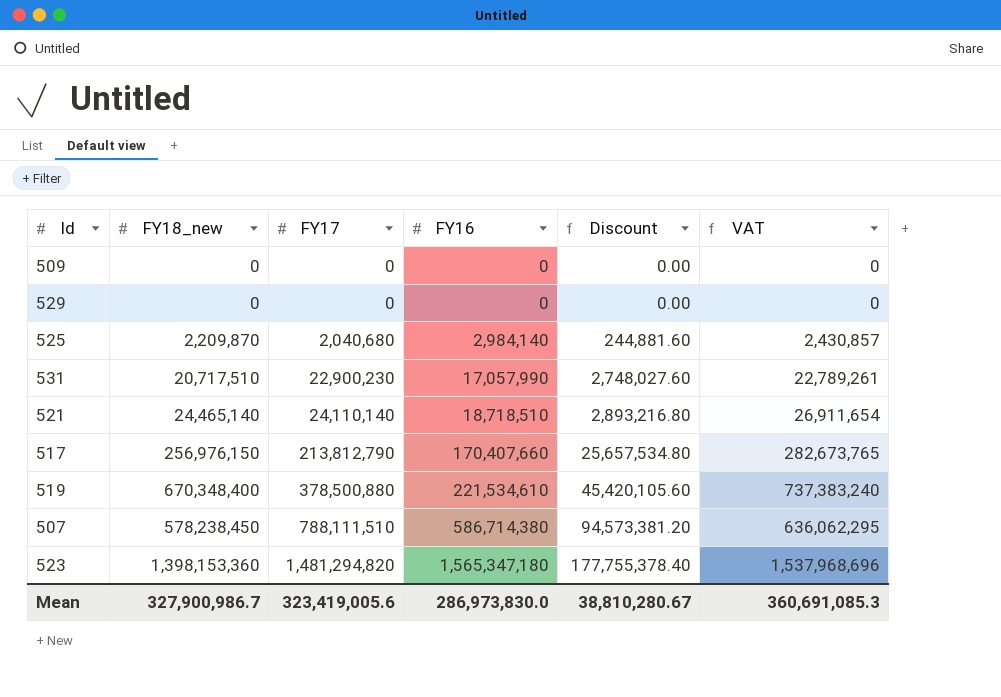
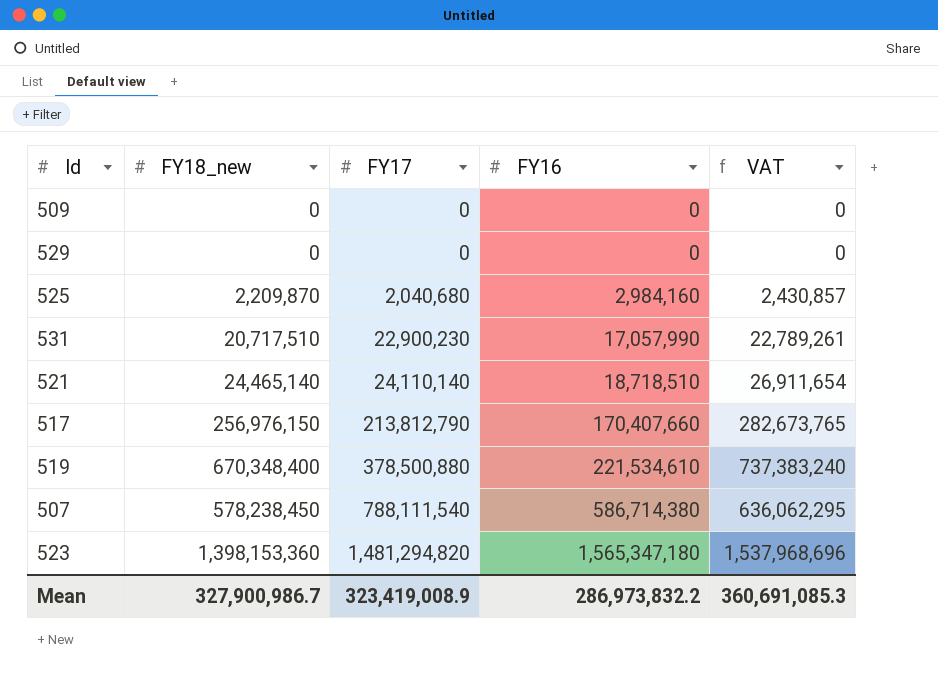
column Discount | formula: [FY17] * 0.12 -> none
525 | FY16: 2,984,140 -> 2,984,160
507 | FY17: 788,111,510 -> 788,111,540
Mean | FY17: 323,419,005.6 -> 323,419,008.9
Mean | FY16: 286,973,830.0 -> 286,973,832.2

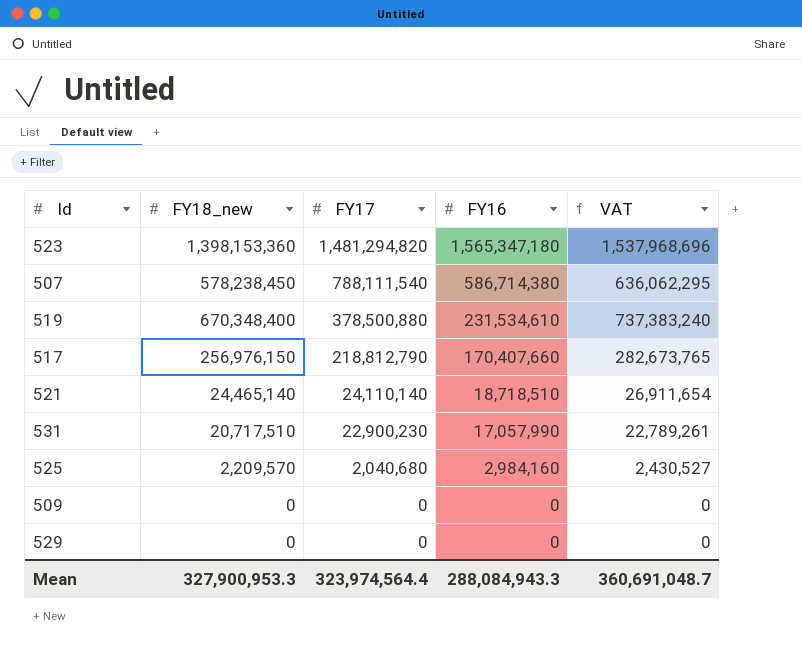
row order: FY17 ascending -> FY17 descending
519 | FY16: 221,534,610 -> 231,534,610
517 | FY17: 213,812,790 -> 218,812,790
525 | FY18_new: 2,209,870 -> 2,209,570
525 | VAT: 2,430,857 -> 2,430,527
Mean | FY18_new: 327,900,986.7 -> 327,900,953.3
Mean | FY17: 323,419,008.9 -> 323,974,564.4
Mean | FY16: 286,973,832.2 -> 288,084,943.3
Mean | VAT: 360,691,085.3 -> 360,691,048.7

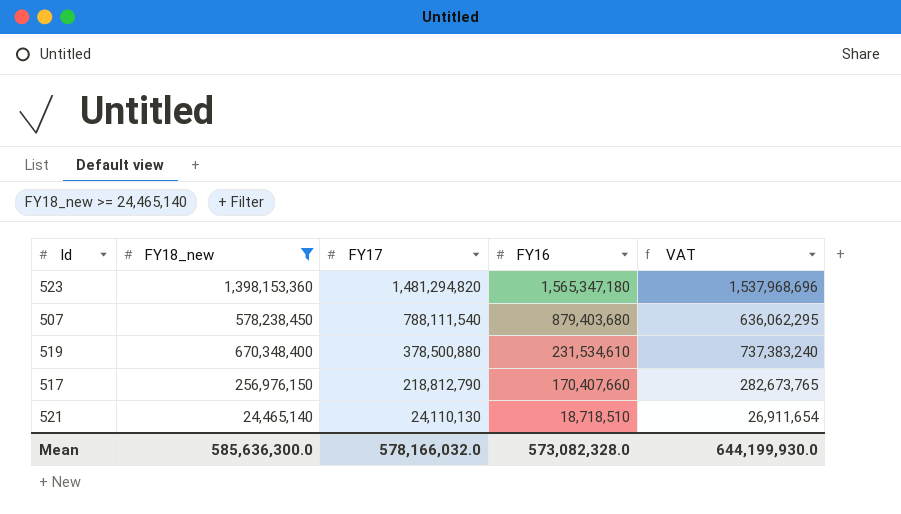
filter: none -> FY18_new >= 24,465,140
507 | FY16: 586,714,380 -> 879,403,680
521 | FY17: 24,110,140 -> 24,110,130
Mean | FY18_new: 327,900,953.3 -> 585,636,300.0
Mean | FY17: 323,974,564.4 -> 578,166,032.0
Mean | FY16: 288,084,943.3 -> 573,082,328.0
Mean | VAT: 360,691,048.7 -> 644,199,930.0

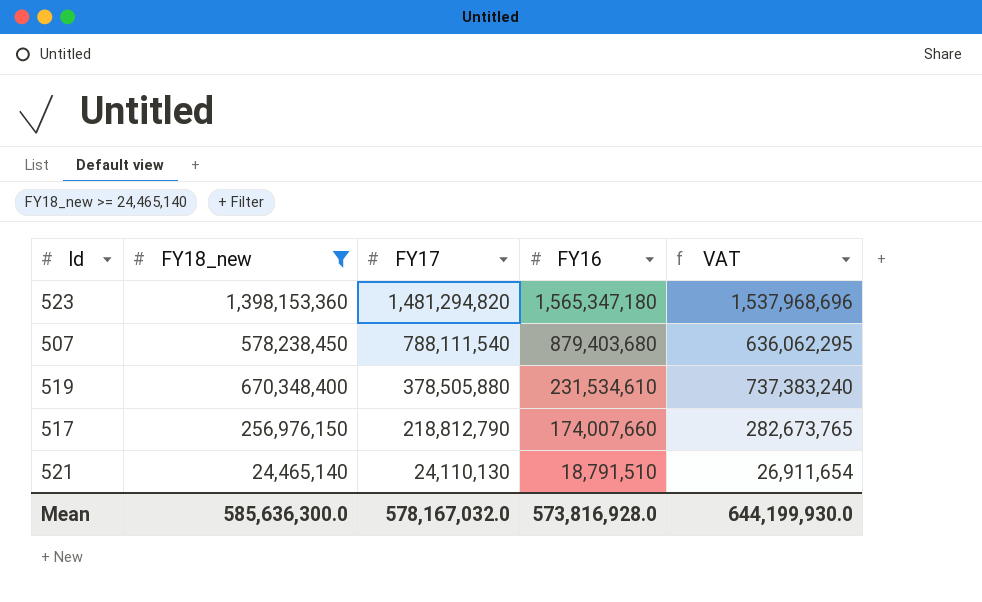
519 | FY17: 378,500,880 -> 378,505,880
517 | FY16: 170,407,660 -> 174,007,660
521 | FY16: 18,718,510 -> 18,791,510
Mean | FY17: 578,166,032.0 -> 578,167,032.0
Mean | FY16: 573,082,328.0 -> 573,816,928.0

